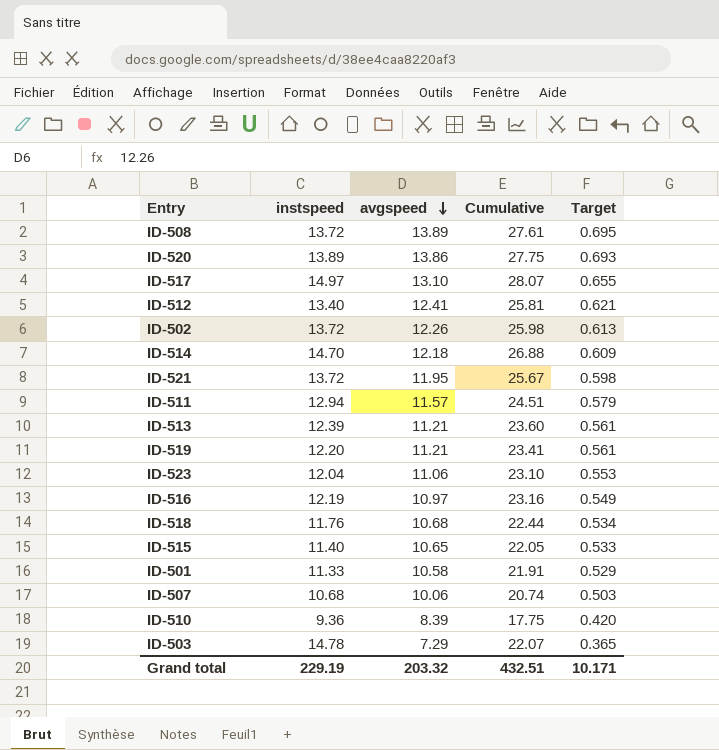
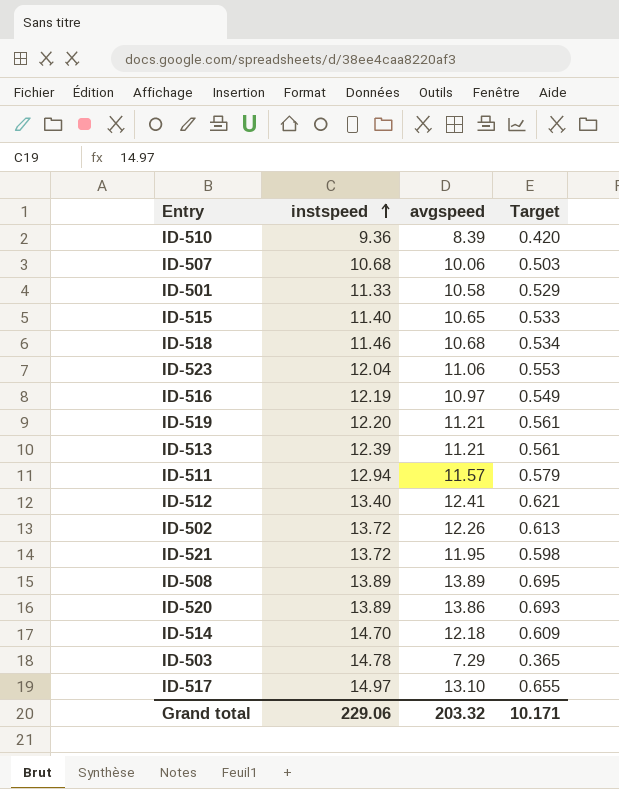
row order: avgspeed descending -> instspeed ascending
column Cumulative | formula: [instspeed] + [avgspeed] -> none
ID-518 | instspeed: 11.76 -> 11.46
ID-508 | instspeed: 13.72 -> 13.89
Grand total | instspeed: 229.19 -> 229.06

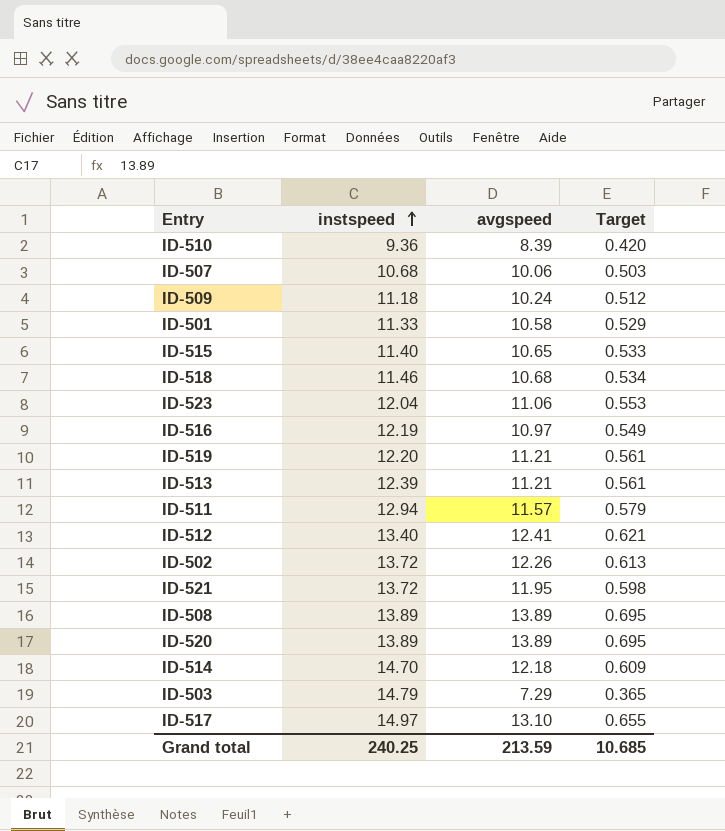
row ID-509: none -> 11.18 | 10.24 | 0.512
ID-520 | avgspeed: 13.86 -> 13.89
ID-520 | Target: 0.693 -> 0.695
ID-503 | instspeed: 14.78 -> 14.79
Grand total | instspeed: 229.06 -> 240.25
Grand total | avgspeed: 203.32 -> 213.59
Grand total | Target: 10.171 -> 10.685

